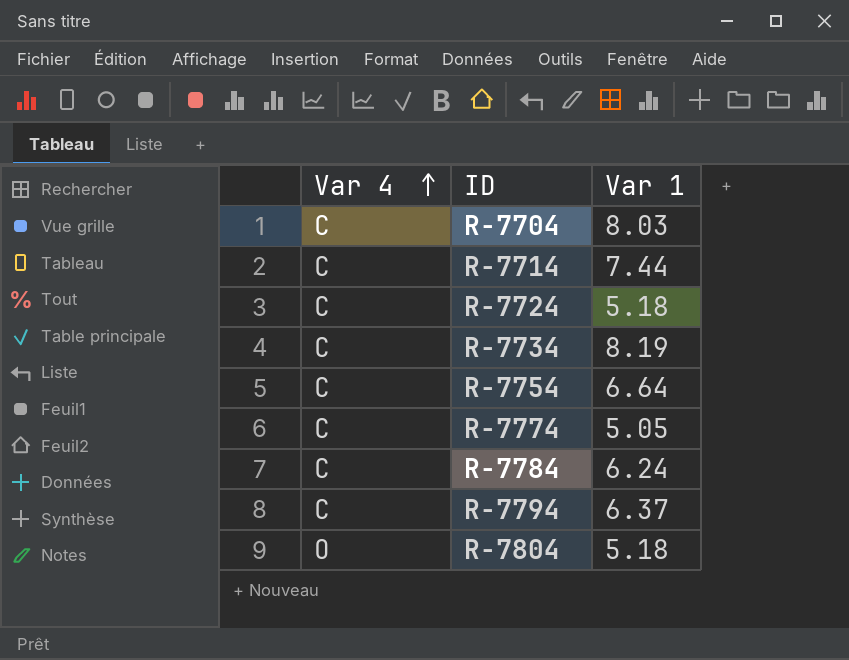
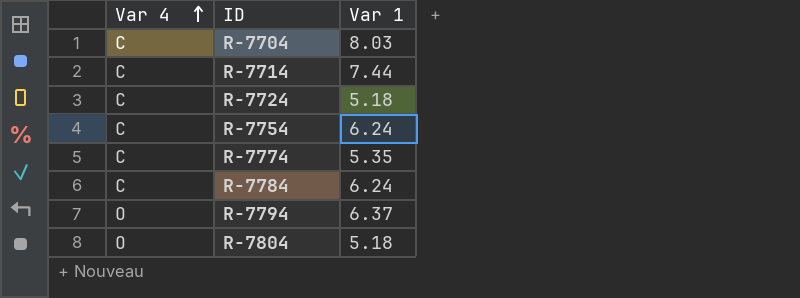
row R-7734: C | 8.19 -> none
R-7754 | Var 1: 6.64 -> 6.24
R-7774 | Var 1: 5.05 -> 5.35
R-7794 | Var 4: C -> O

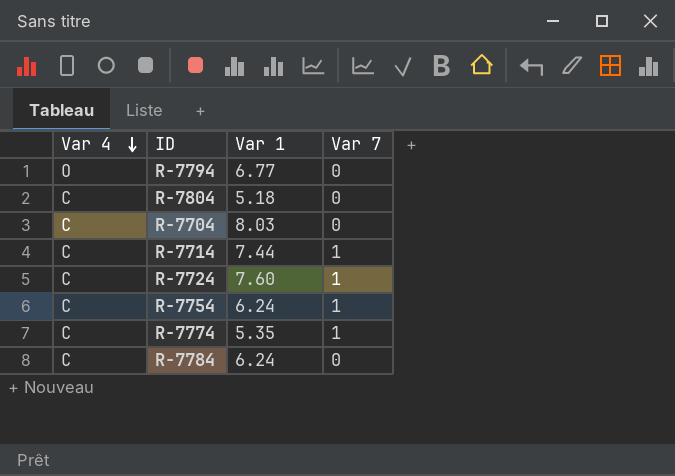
row order: Var 4 ascending -> Var 4 descending
column Var 7 | position: none -> 4
R-7794 | Var 1: 6.37 -> 6.77
R-7804 | Var 4: O -> C
R-7724 | Var 1: 5.18 -> 7.60

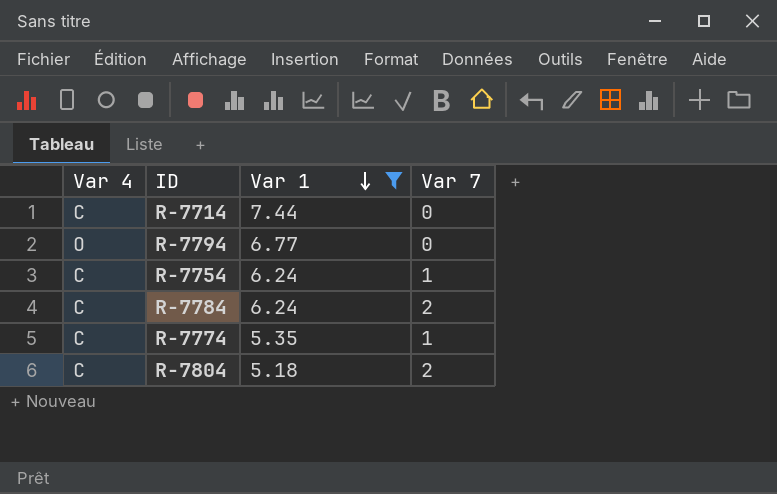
filter: none -> Var 1 <= 7.44
row order: Var 4 descending -> Var 1 descending
R-7714 | Var 7: 1 -> 0
R-7784 | Var 7: 0 -> 2
R-7804 | Var 7: 0 -> 2

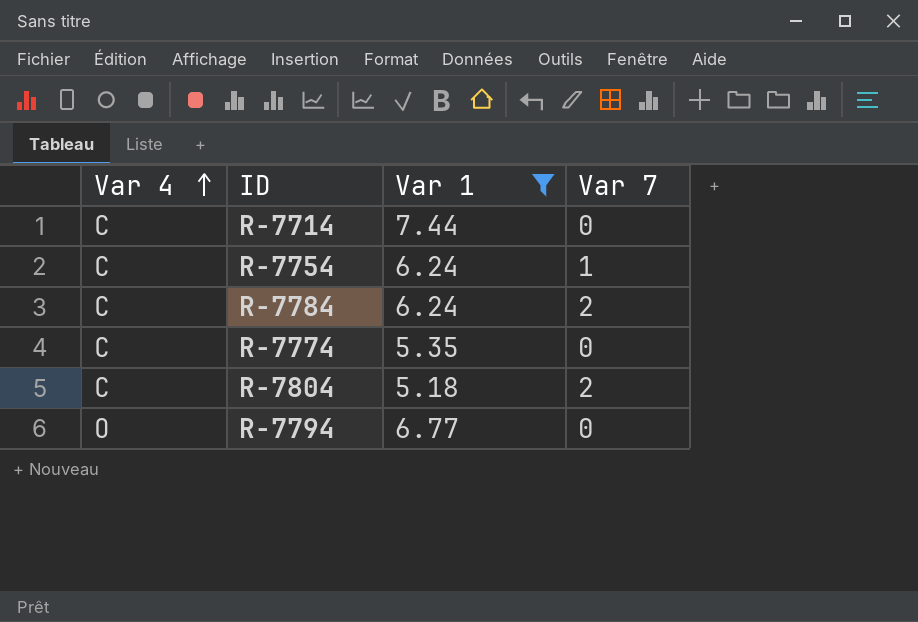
row order: Var 1 descending -> Var 4 ascending
R-7774 | Var 7: 1 -> 0

